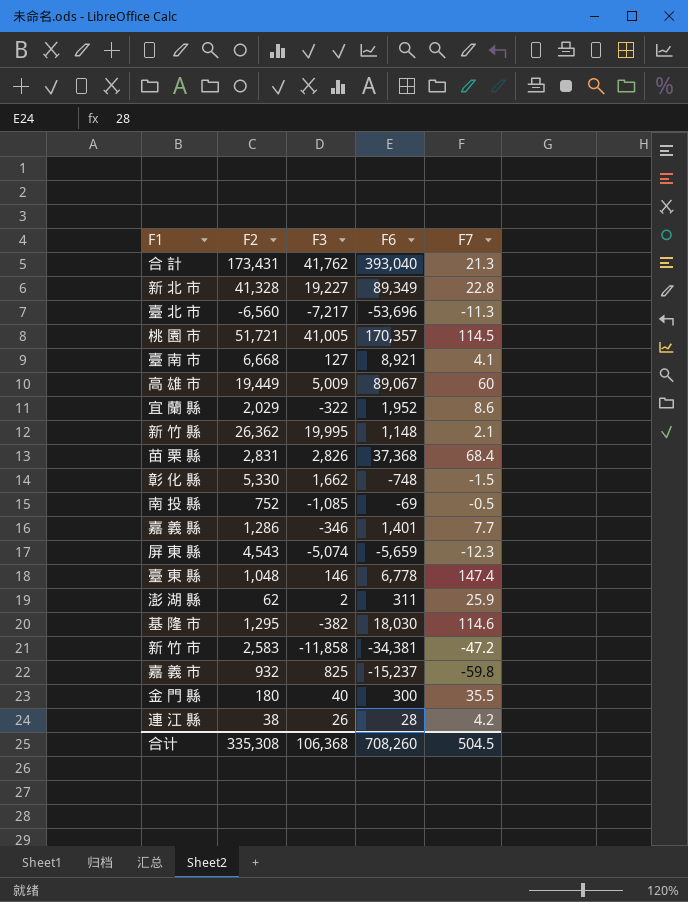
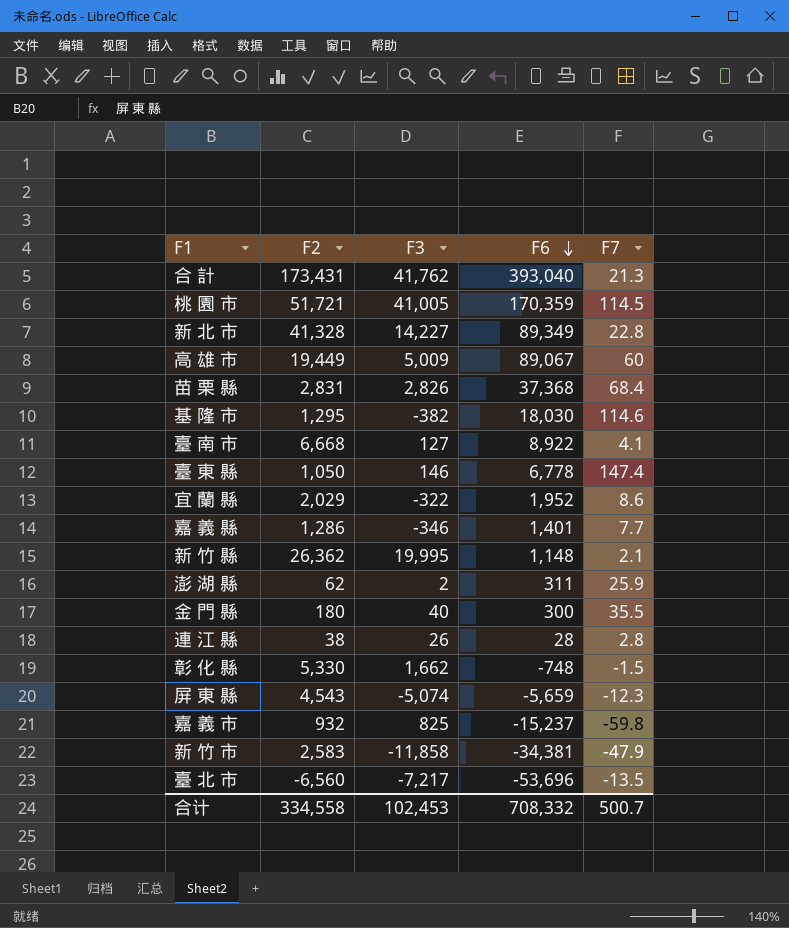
row order: none -> F6 descending
row 南 投 縣: 752 | -1,085 | -69 | -0.5 -> none
桃 園 市 | F6: 170,357 -> 170,359
新 北 市 | F3: 19,227 -> 14,227
臺 南 市 | F6: 8,921 -> 8,922
臺 東 縣 | F2: 1,048 -> 1,050
連 江 縣 | F7: 4.2 -> 2.8
新 竹 市 | F7: -47.2 -> -47.9
臺 北 市 | F7: -11.3 -> -13.5
合计 | F2: 335,308 -> 334,558
合计 | F3: 106,368 -> 102,453
合计 | F6: 708,260 -> 708,332
合计 | F7: 504.5 -> 500.7

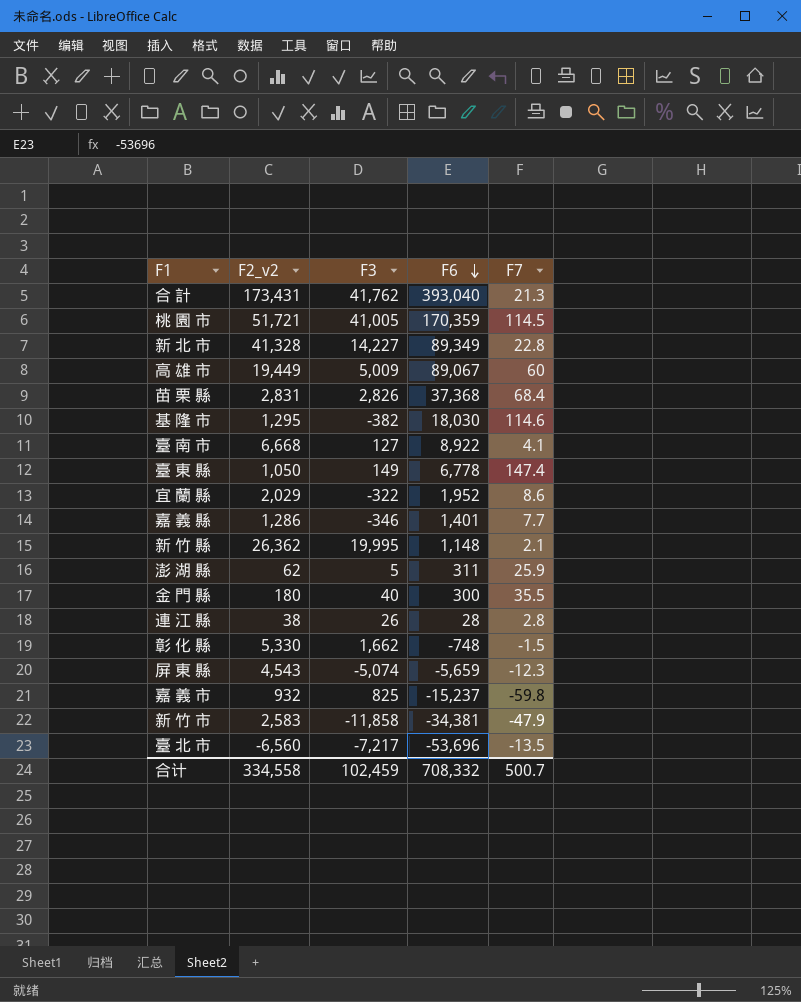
column name: F2 -> F2_v2
臺 東 縣 | F3: 146 -> 149
澎 湖 縣 | F3: 2 -> 5
合计 | F3: 102,453 -> 102,459

